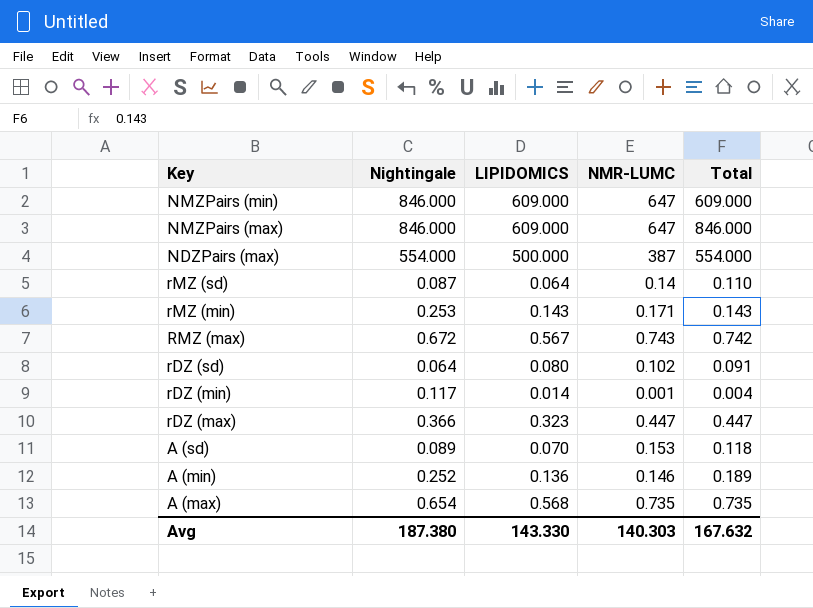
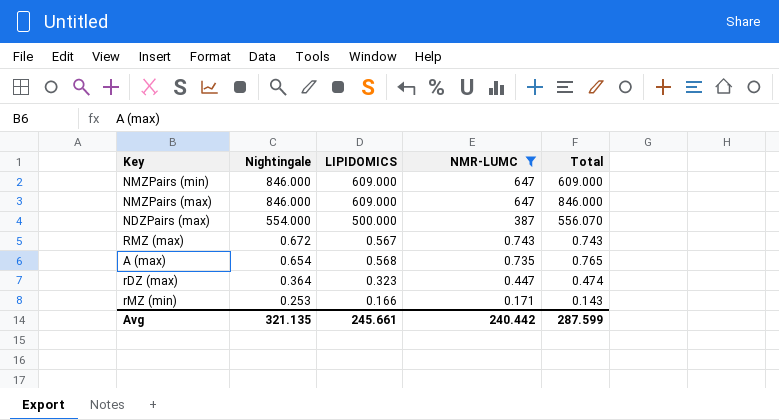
filter: none -> NMR-LUMC >= 0.171
row order: none -> Nightingale descending
NDZPairs (max) | Total: 554.000 -> 556.070
RMZ (max) | Total: 0.742 -> 0.743
A (max) | Total: 0.735 -> 0.765
rDZ (max) | Nightingale: 0.366 -> 0.364
rDZ (max) | Total: 0.447 -> 0.474
rMZ (min) | LIPIDOMICS: 0.143 -> 0.166
Avg | Nightingale: 187.380 -> 321.135
Avg | LIPIDOMICS: 143.330 -> 245.661
Avg | NMR-LUMC: 140.303 -> 240.442
Avg | Total: 167.632 -> 287.599

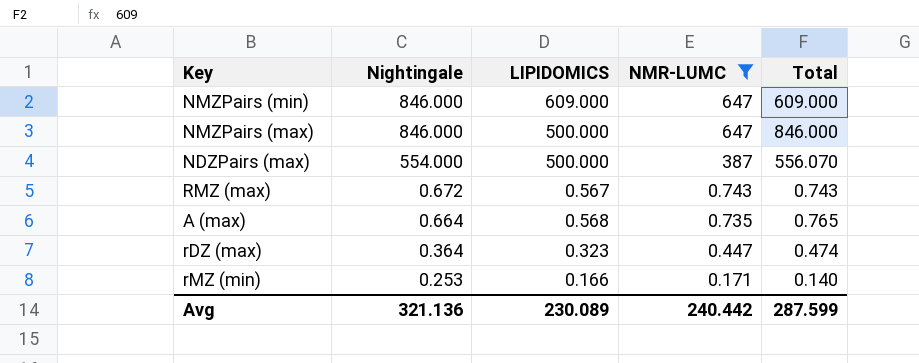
NMZPairs (max) | LIPIDOMICS: 609.000 -> 500.000
A (max) | Nightingale: 0.654 -> 0.664
rMZ (min) | Total: 0.143 -> 0.140
Avg | Nightingale: 321.135 -> 321.136
Avg | LIPIDOMICS: 245.661 -> 230.089

